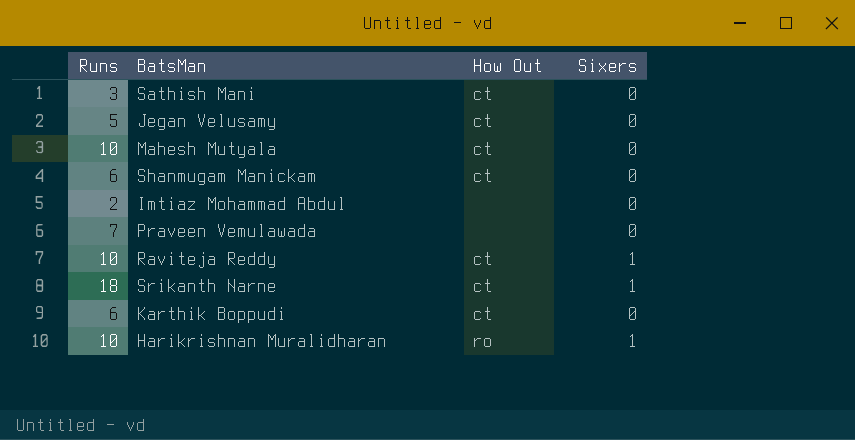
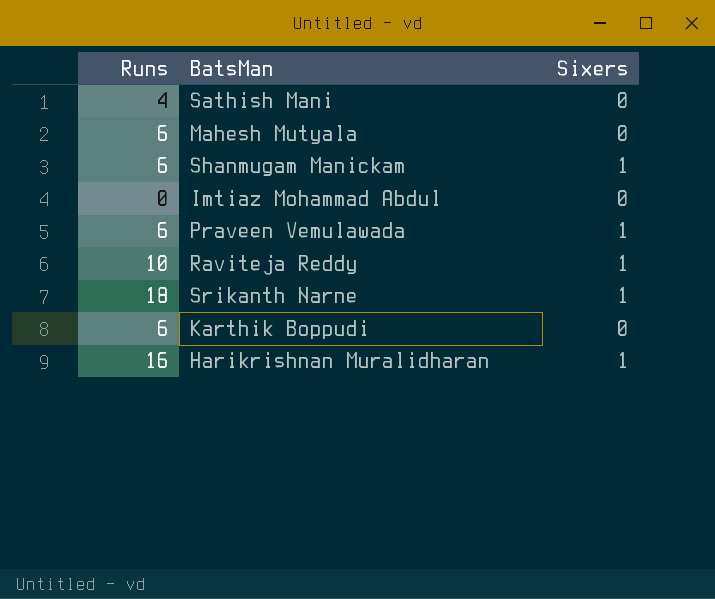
column How Out | position: 3 -> none
row Jegan Velusamy: 5 | ct | 0 -> none
Sathish Mani | Runs: 3 -> 4
Mahesh Mutyala | Runs: 10 -> 6
Shanmugam Manickam | Sixers: 0 -> 1
Imtiaz Mohammad Abdul | Runs: 2 -> 0
Praveen Vemulawada | Runs: 7 -> 6
Praveen Vemulawada | Sixers: 0 -> 1
Harikrishnan Muralidharan | Runs: 10 -> 16

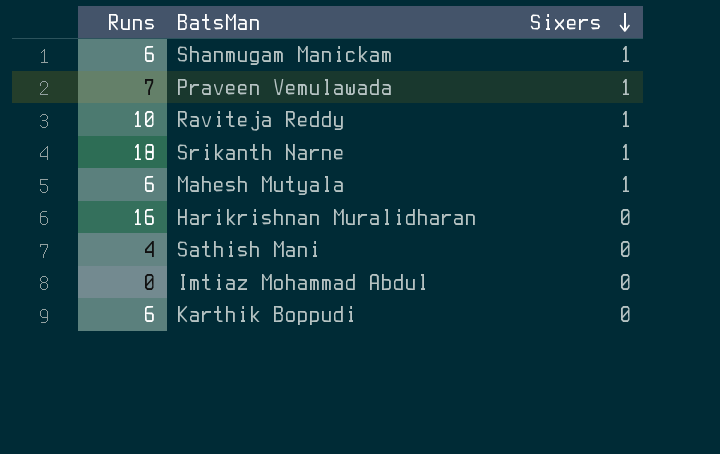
row order: none -> Sixers descending
Praveen Vemulawada | Runs: 6 -> 7
Mahesh Mutyala | Sixers: 0 -> 1
Harikrishnan Muralidharan | Sixers: 1 -> 0

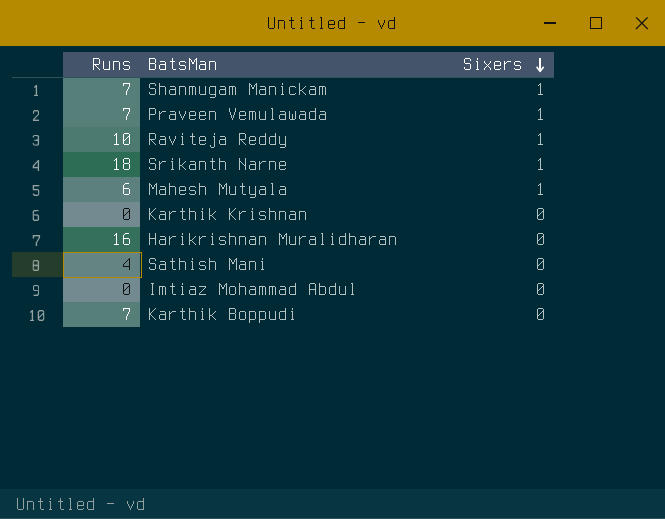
Shanmugam Manickam | Runs: 6 -> 7
row Karthik Krishnan: none -> 0 | 0
Karthik Boppudi | Runs: 6 -> 7

